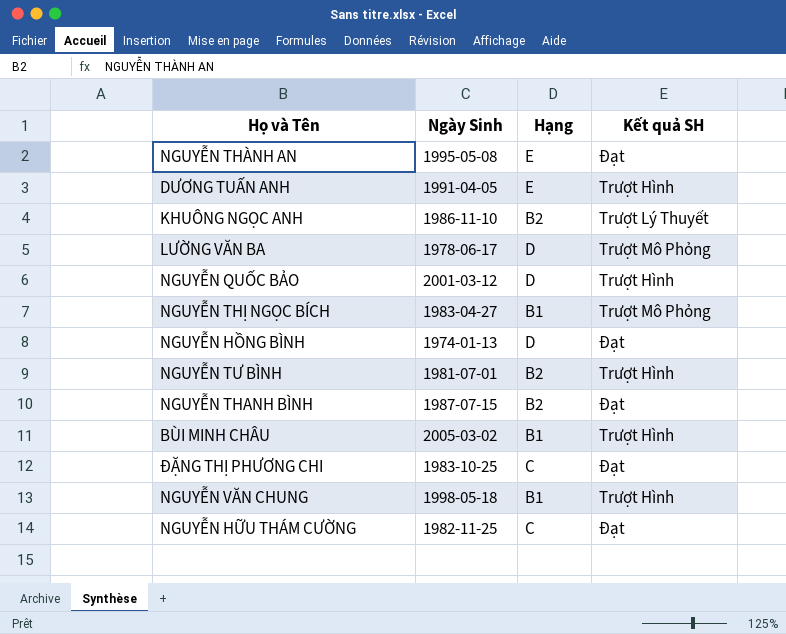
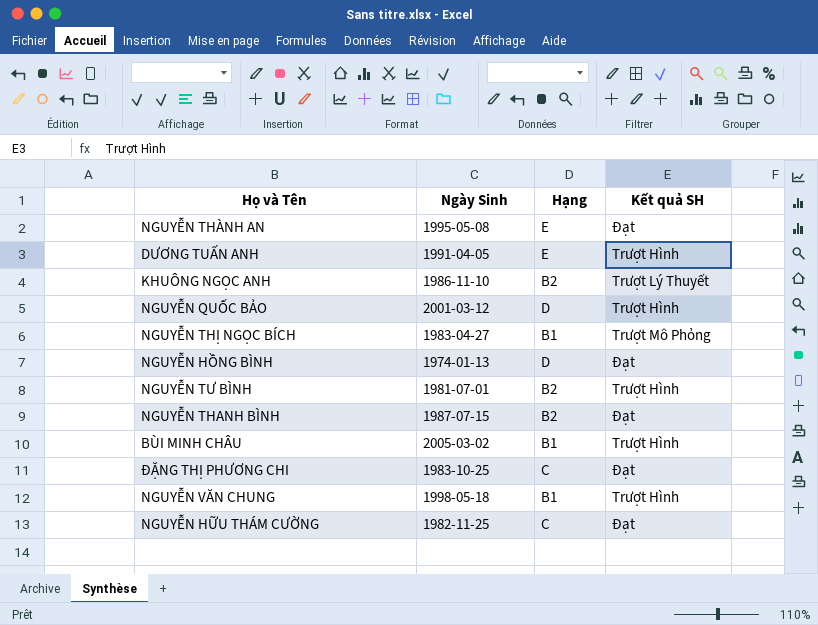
row LƯỜNG VĂN BA: 1978-06-17 | D | Trượt Mô Phỏng -> none

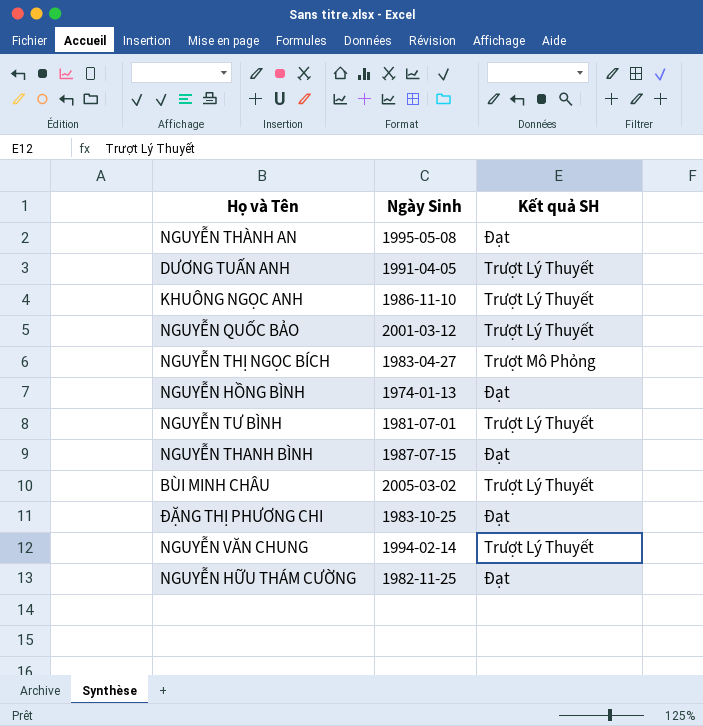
column Hạng | position: 3 -> none
DƯƠNG TUẤN ANH | Kết quả SH: Trượt Hình -> Trượt Lý Thuyết
NGUYỄN QUỐC BẢO | Kết quả SH: Trượt Hình -> Trượt Lý Thuyết
NGUYỄN TƯ BÌNH | Kết quả SH: Trượt Hình -> Trượt Lý Thuyết
BÙI MINH CHÂU | Kết quả SH: Trượt Hình -> Trượt Lý Thuyết
NGUYỄN VĂN CHUNG | Ngày Sinh: 1998-05-18 -> 1994-02-14
NGUYỄN VĂN CHUNG | Kết quả SH: Trượt Hình -> Trượt Lý Thuyết

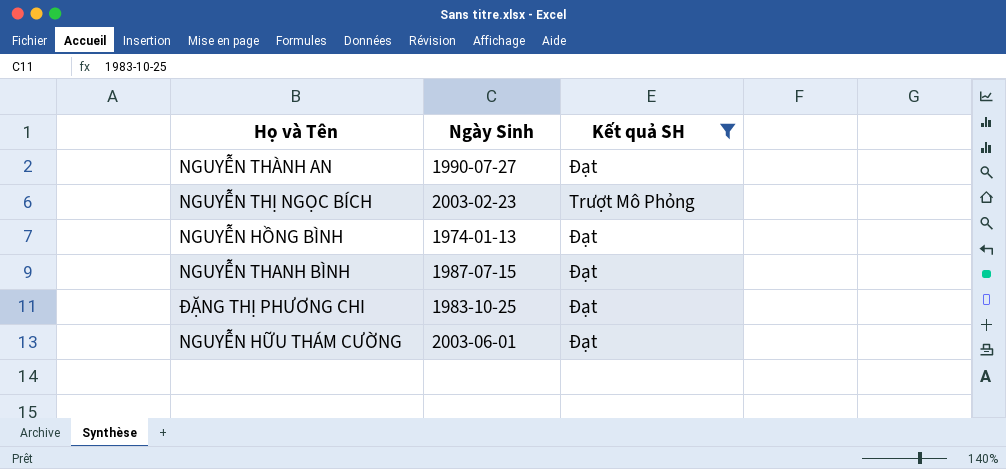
filter: none -> Kết quả SH != Trượt Lý Thuyết
NGUYỄN THÀNH AN | Ngày Sinh: 1995-05-08 -> 1990-07-27
NGUYỄN THỊ NGỌC BÍCH | Ngày Sinh: 1983-04-27 -> 2003-02-23
NGUYỄN HỮU THÁM CƯỜNG | Ngày Sinh: 1982-11-25 -> 2003-06-01

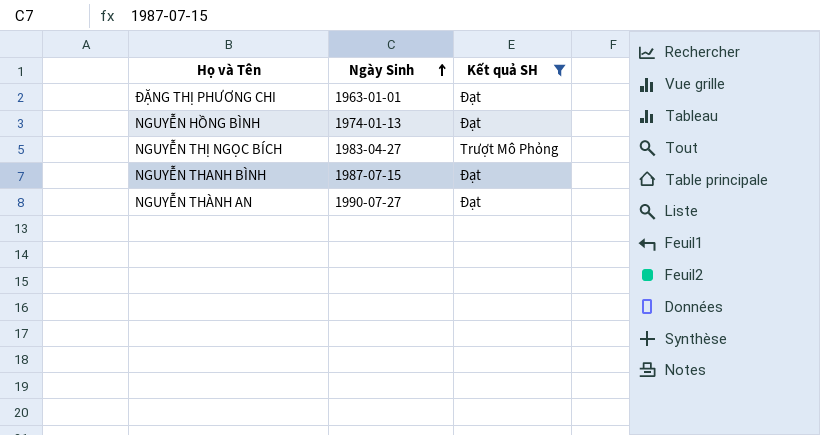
row order: none -> Ngày Sinh ascending
row NGUYỄN HỮU THÁM CƯỜNG: 2003-06-01 | Đạt -> none
ĐẶNG THỊ PHƯƠNG CHI | Ngày Sinh: 1983-10-25 -> 1963-01-01
NGUYỄN THỊ NGỌC BÍCH | Ngày Sinh: 2003-02-23 -> 1983-04-27

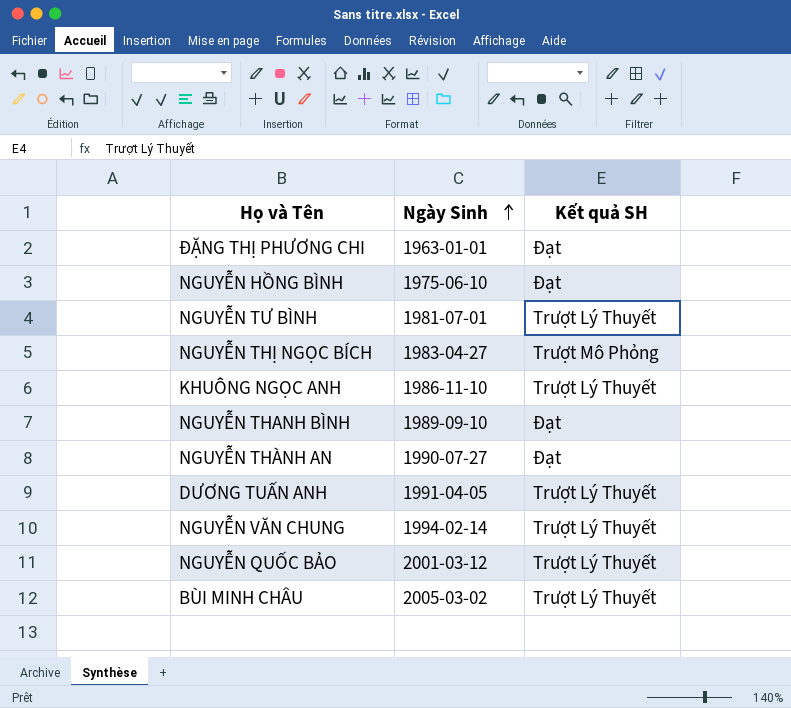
filter: Kết quả SH != Trượt Lý Thuyết -> none
NGUYỄN HỒNG BÌNH | Ngày Sinh: 1974-01-13 -> 1975-06-10
NGUYỄN THANH BÌNH | Ngày Sinh: 1987-07-15 -> 1989-09-10

